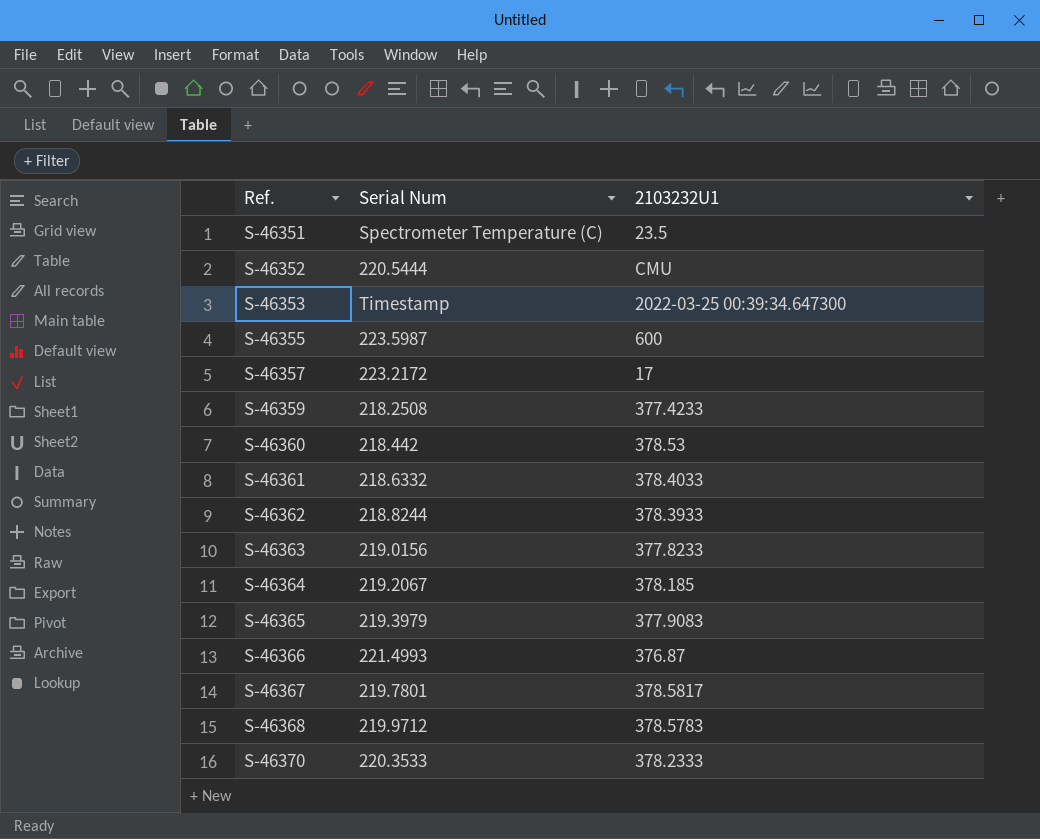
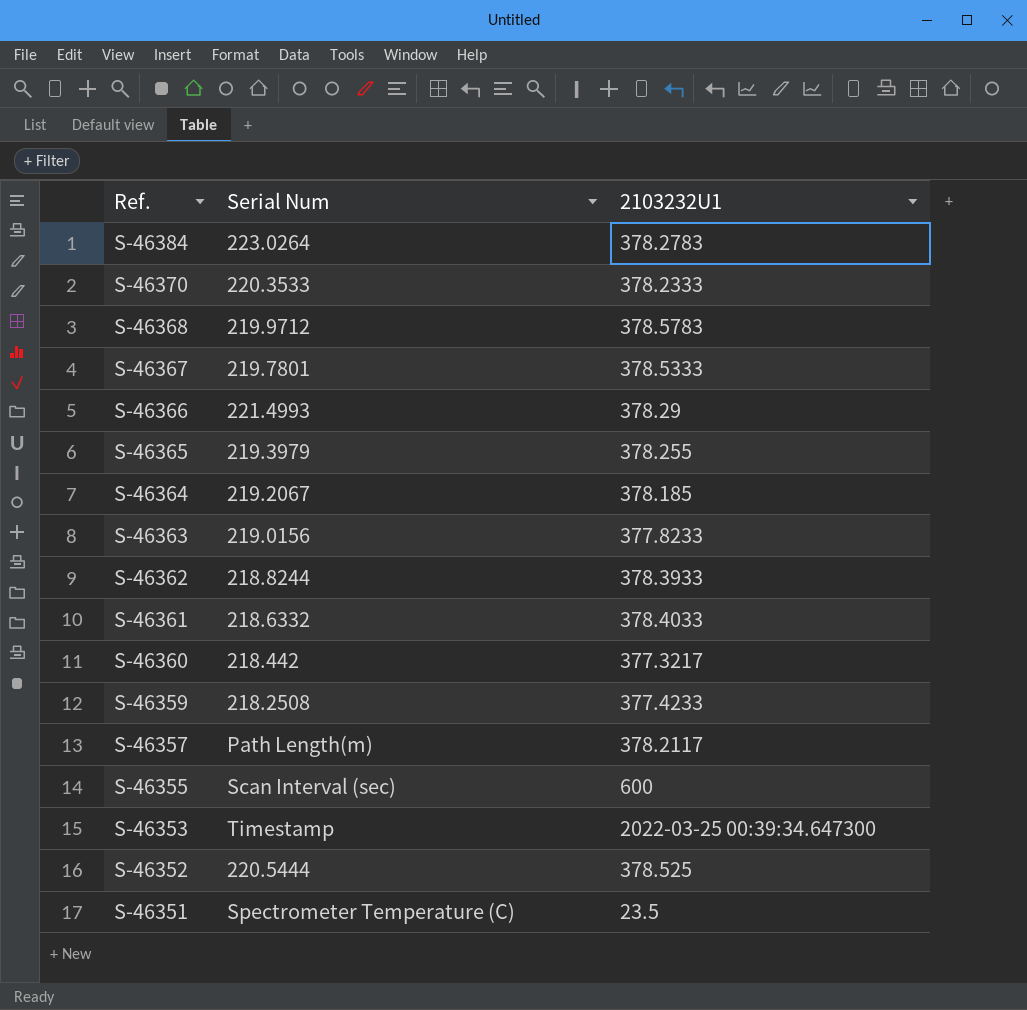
row order: Ref. ascending -> Ref. descending
row S-46384: none -> 223.0264 | 378.2783
S-46367 | 2103232U1: 378.5817 -> 378.5333
S-46366 | 2103232U1: 376.87 -> 378.29
S-46365 | 2103232U1: 377.9083 -> 378.255
S-46360 | 2103232U1: 378.53 -> 377.3217
S-46357 | Serial Num: 223.2172 -> Path Length(m)
S-46357 | 2103232U1: 17 -> 378.2117
S-46355 | Serial Num: 223.5987 -> Scan Interval (sec)
S-46352 | 2103232U1: CMU -> 378.525

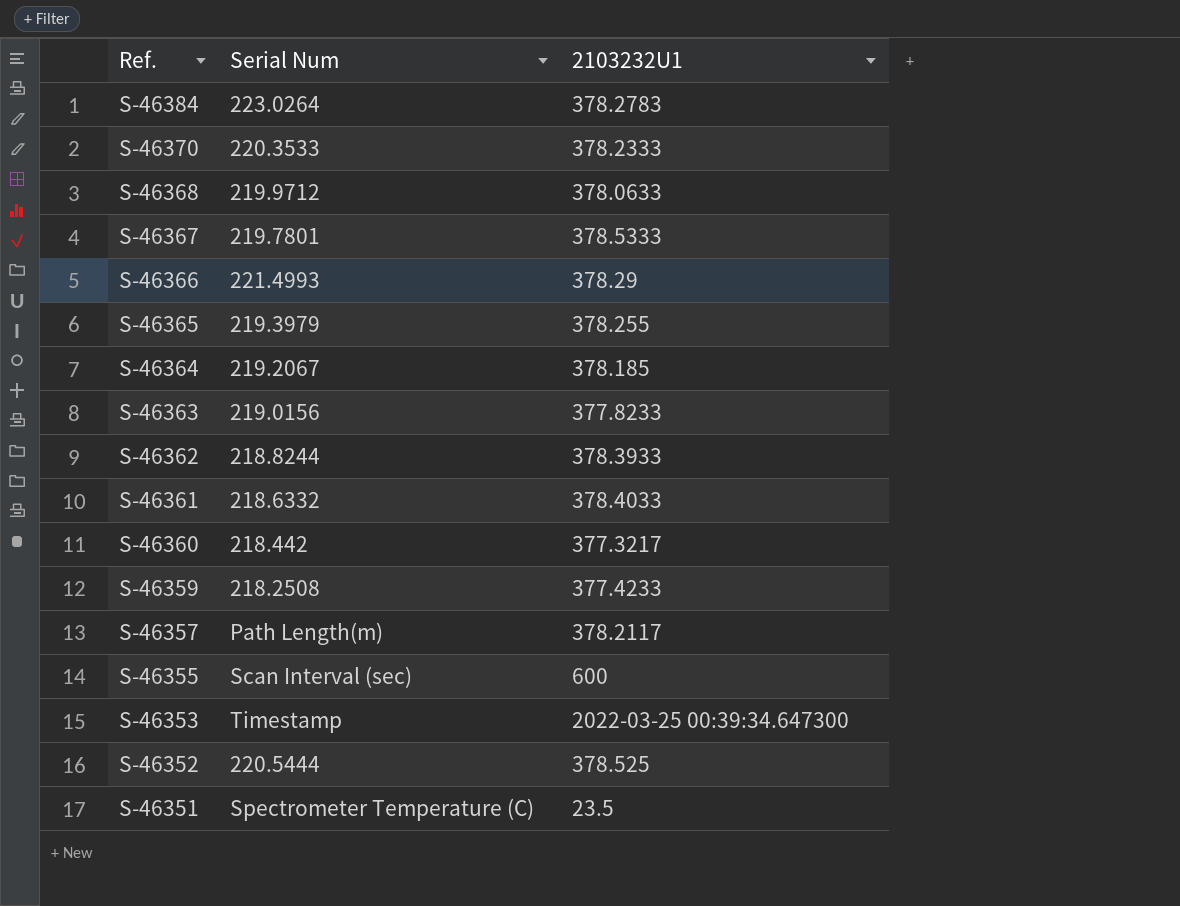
S-46368 | 2103232U1: 378.5783 -> 378.0633

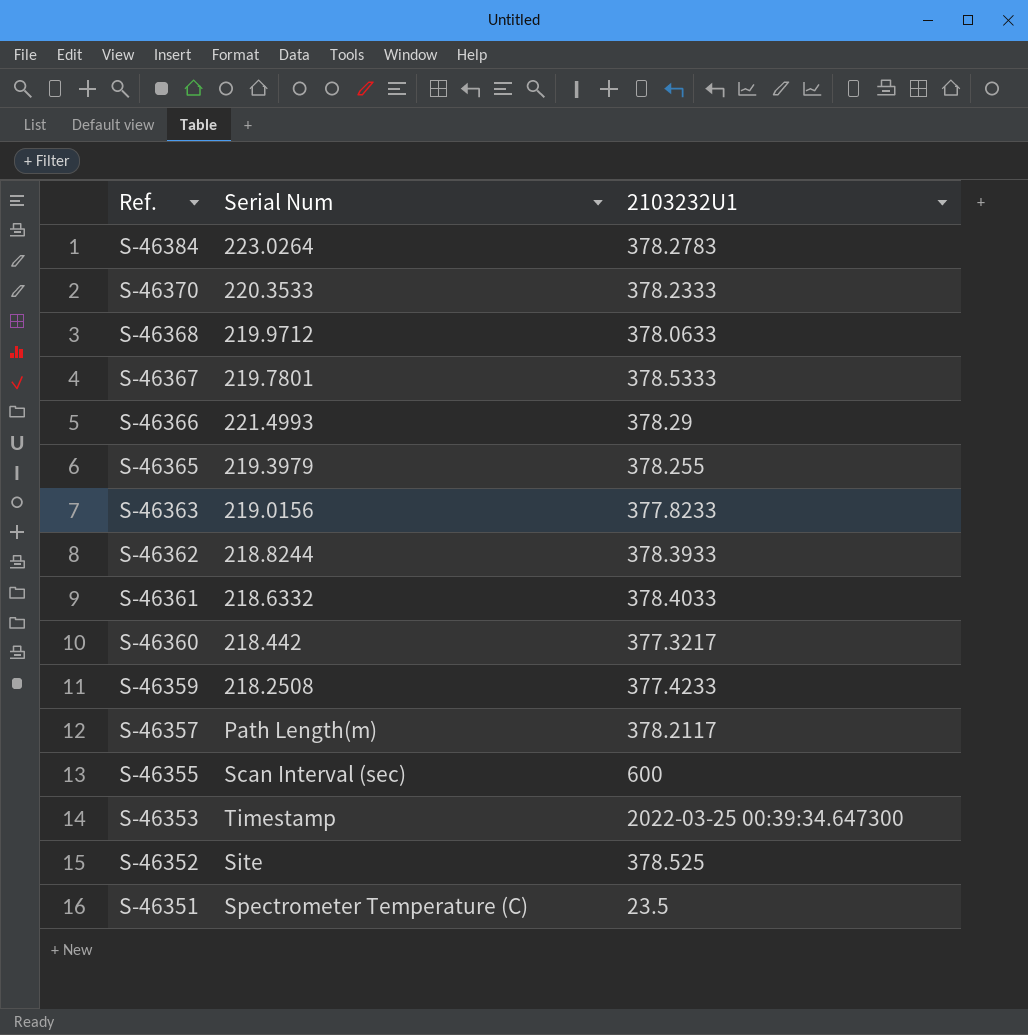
row S-46364: 219.2067 | 378.185 -> none
S-46352 | Serial Num: 220.5444 -> Site

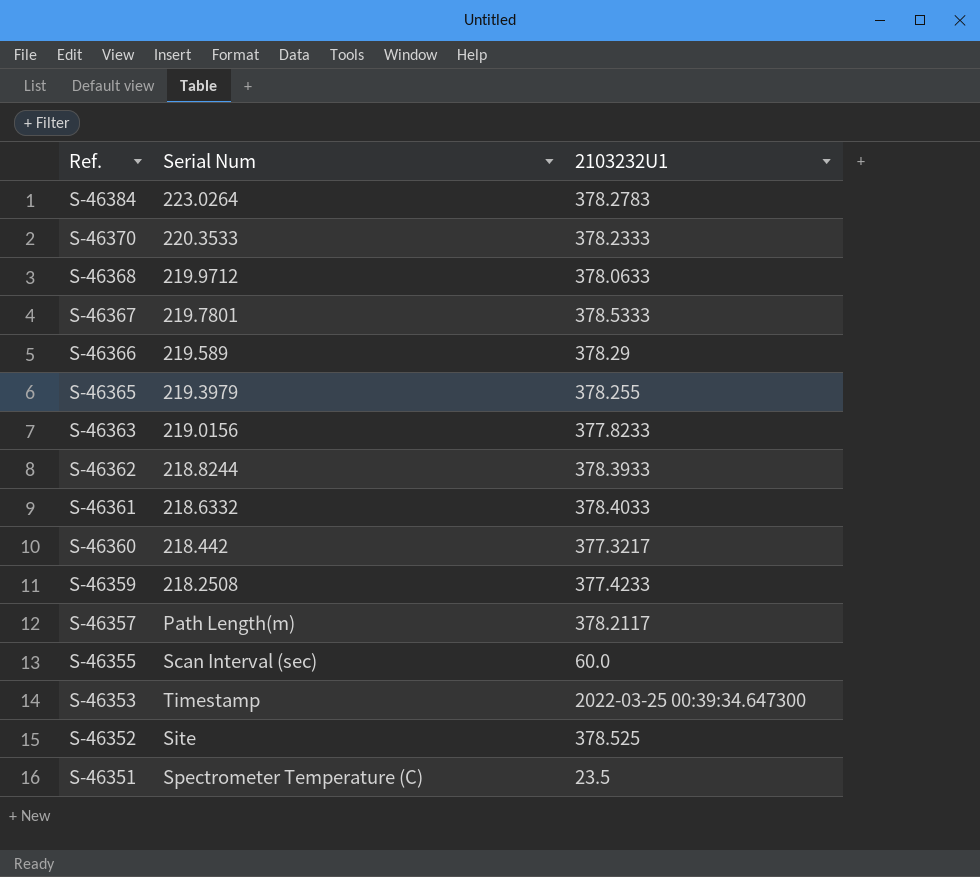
S-46366 | Serial Num: 221.4993 -> 219.589
S-46355 | 2103232U1: 600 -> 60.0

